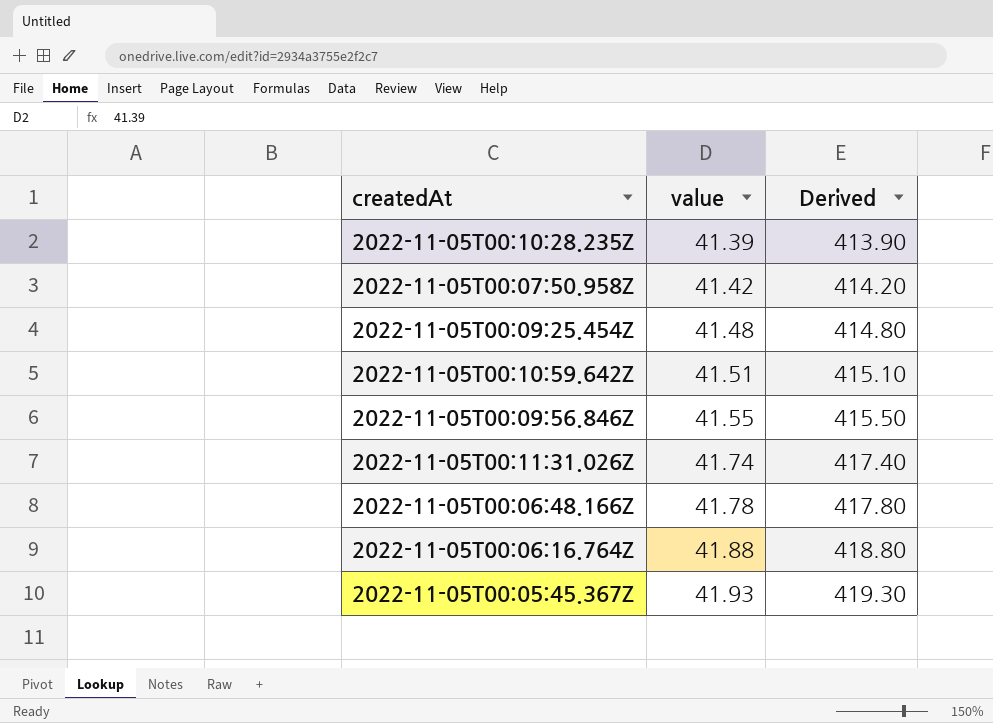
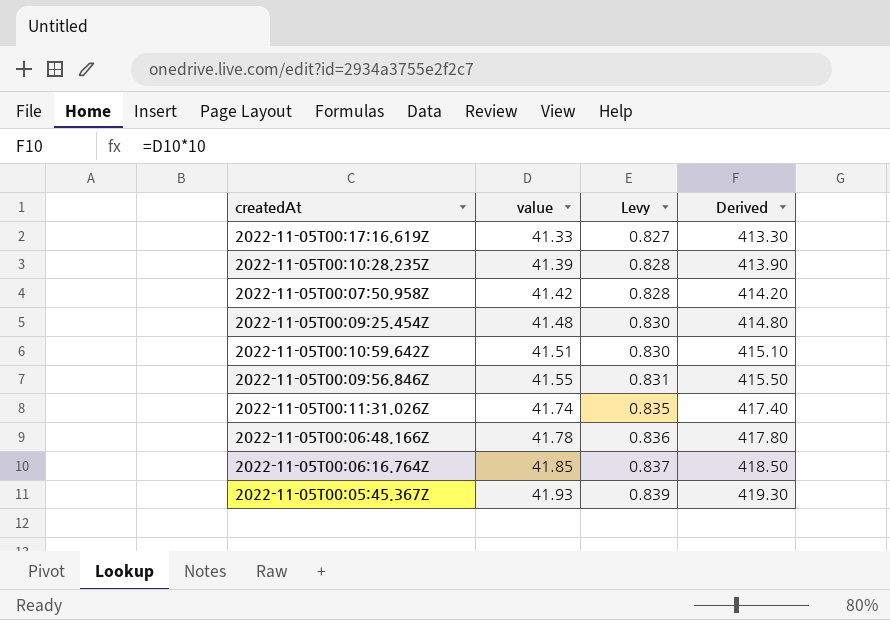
column Levy | formula: none -> [value] * 0.02
row 2022-11-05T00:17:16.619Z: none -> 41.33 | 0.827 | 413.30
2022-11-05T00:06:16.764Z | value: 41.88 -> 41.85
2022-11-05T00:06:16.764Z | Derived: 418.80 -> 418.50

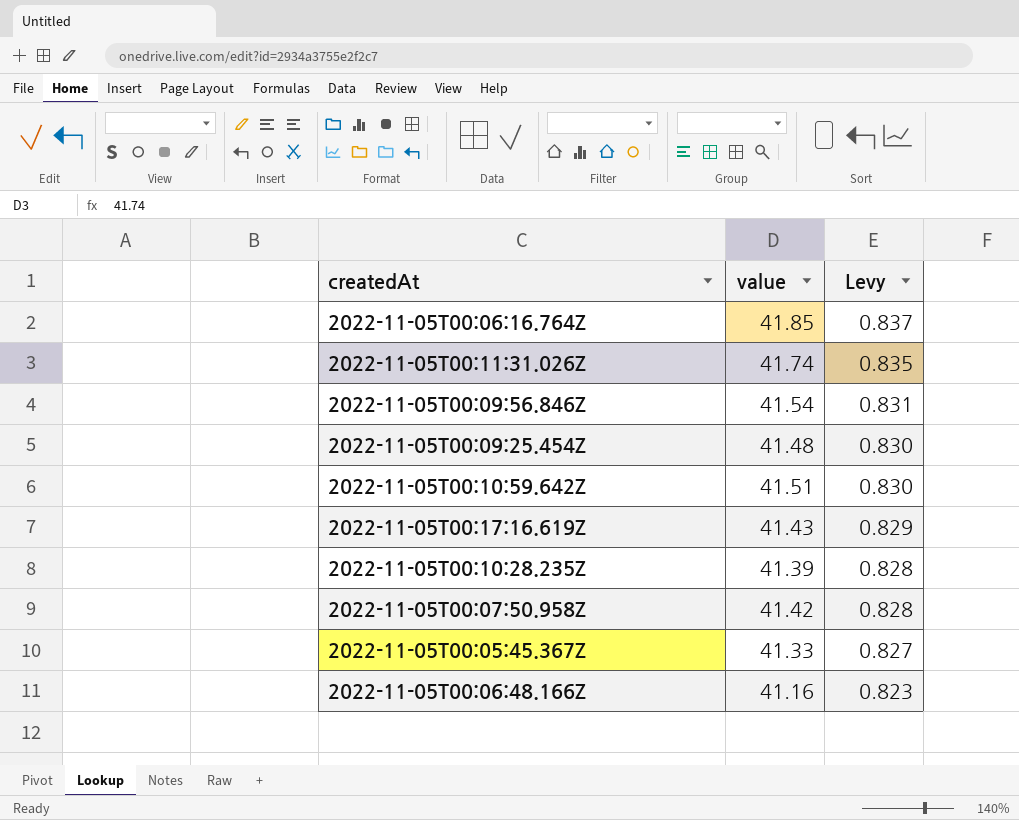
row order: value ascending -> Levy descending
column Derived | formula: [value] * 10 -> none
2022-11-05T00:09:56.846Z | value: 41.55 -> 41.54
2022-11-05T00:17:16.619Z | value: 41.33 -> 41.43
2022-11-05T00:17:16.619Z | Levy: 0.827 -> 0.829
2022-11-05T00:05:45.367Z | value: 41.93 -> 41.33
2022-11-05T00:05:45.367Z | Levy: 0.839 -> 0.827
2022-11-05T00:06:48.166Z | value: 41.78 -> 41.16
2022-11-05T00:06:48.166Z | Levy: 0.836 -> 0.823

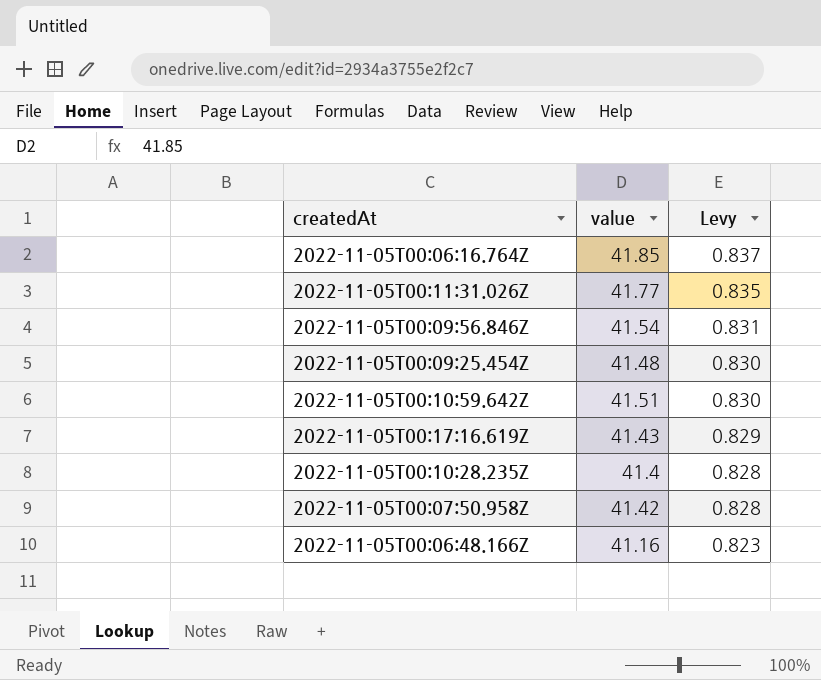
row 2022-11-05T00:05:45.367Z: 41.33 | 0.827 -> none
2022-11-05T00:11:31.026Z | value: 41.74 -> 41.77
2022-11-05T00:10:28.235Z | value: 41.39 -> 41.4

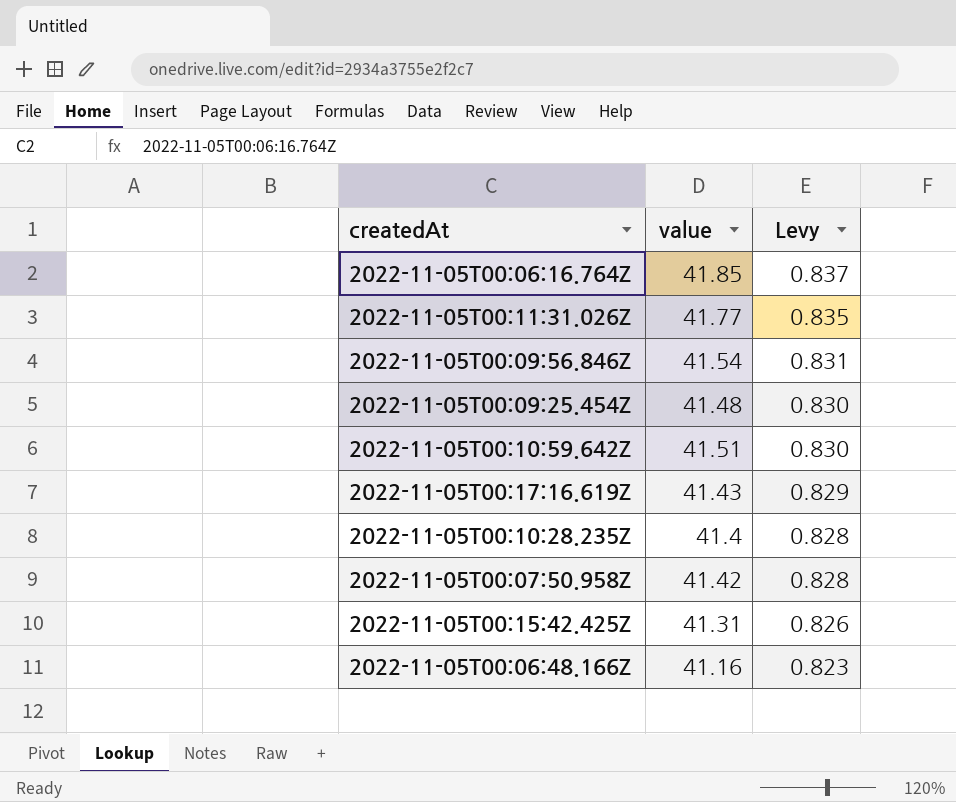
row 2022-11-05T00:15:42.425Z: none -> 41.31 | 0.826

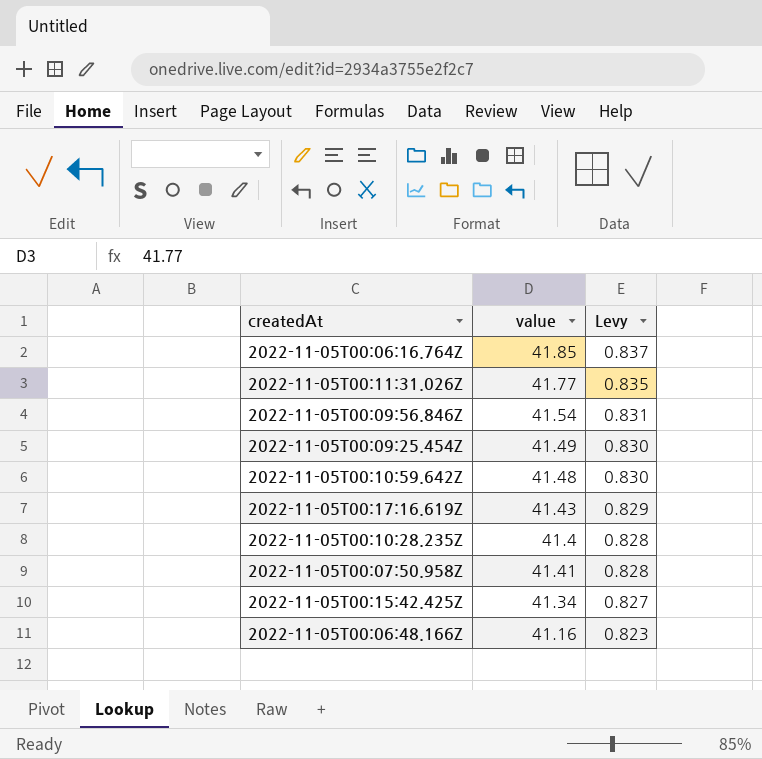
2022-11-05T00:09:25.454Z | value: 41.48 -> 41.49
2022-11-05T00:10:59.642Z | value: 41.51 -> 41.48
2022-11-05T00:07:50.958Z | value: 41.42 -> 41.41
2022-11-05T00:15:42.425Z | value: 41.31 -> 41.34
2022-11-05T00:15:42.425Z | Levy: 0.826 -> 0.827

